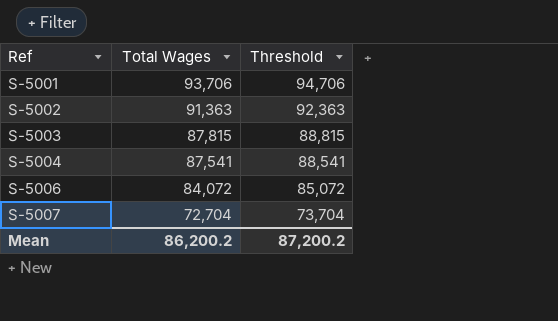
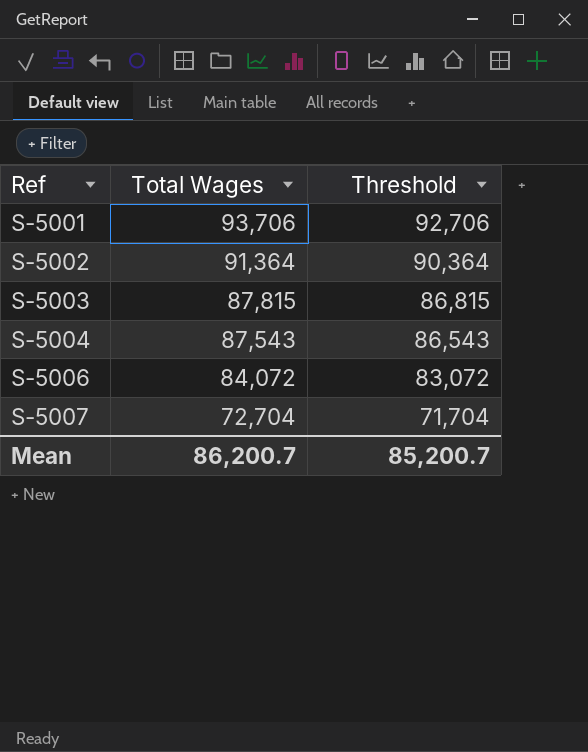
column Threshold | formula: [Total Wages] + 1000 -> [Total Wages] - 1000
S-5002 | Total Wages: 91,363 -> 91,364
S-5004 | Total Wages: 87,541 -> 87,543
Mean | Total Wages: 86,200.2 -> 86,200.7
Mean | Threshold: 87,200.2 -> 85,200.7

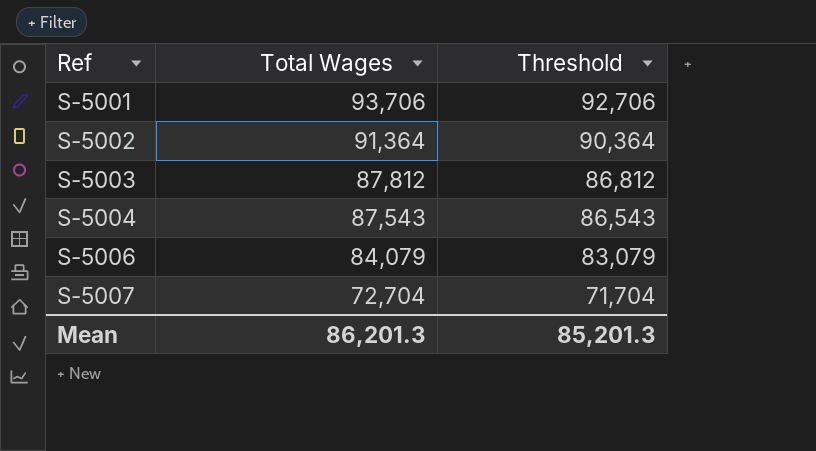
S-5003 | Total Wages: 87,815 -> 87,812
S-5003 | Threshold: 86,815 -> 86,812
S-5006 | Total Wages: 84,072 -> 84,079
S-5006 | Threshold: 83,072 -> 83,079
Mean | Total Wages: 86,200.7 -> 86,201.3
Mean | Threshold: 85,200.7 -> 85,201.3

